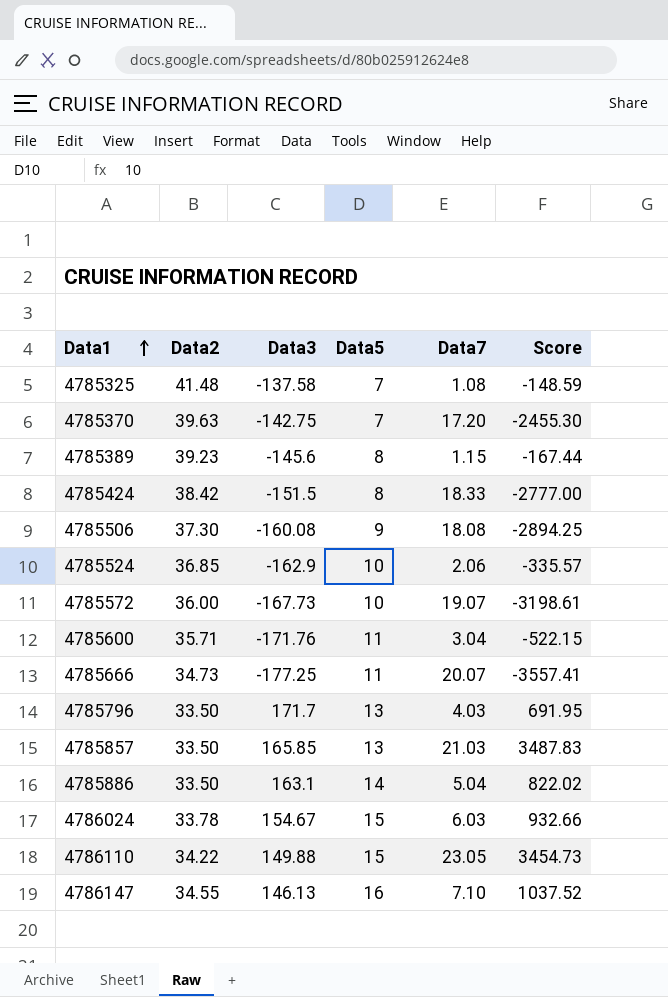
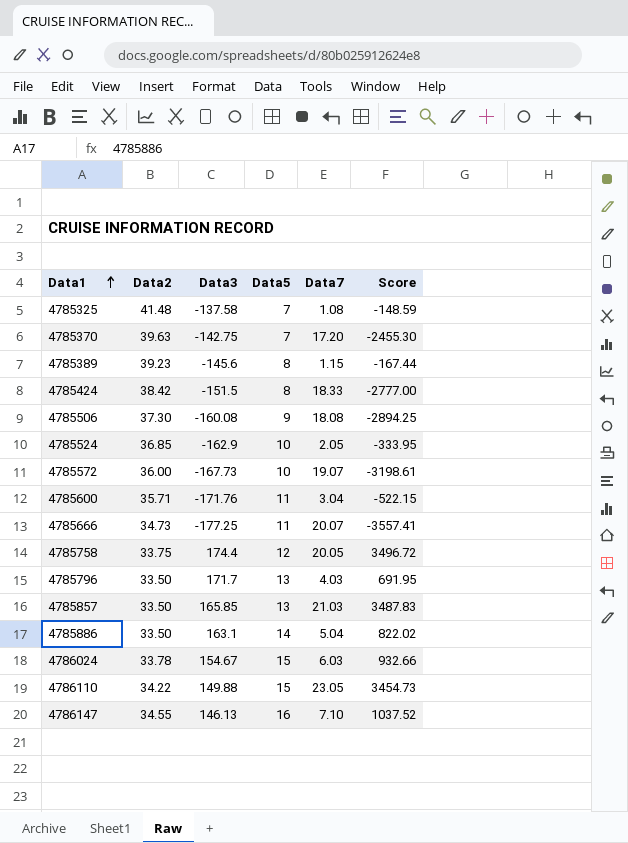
4785524 | Data7: 2.06 -> 2.05
4785524 | Score: -335.57 -> -333.95
row 4785758: none -> 33.75 | 174.4 | 12 | 20.05 | 3496.72

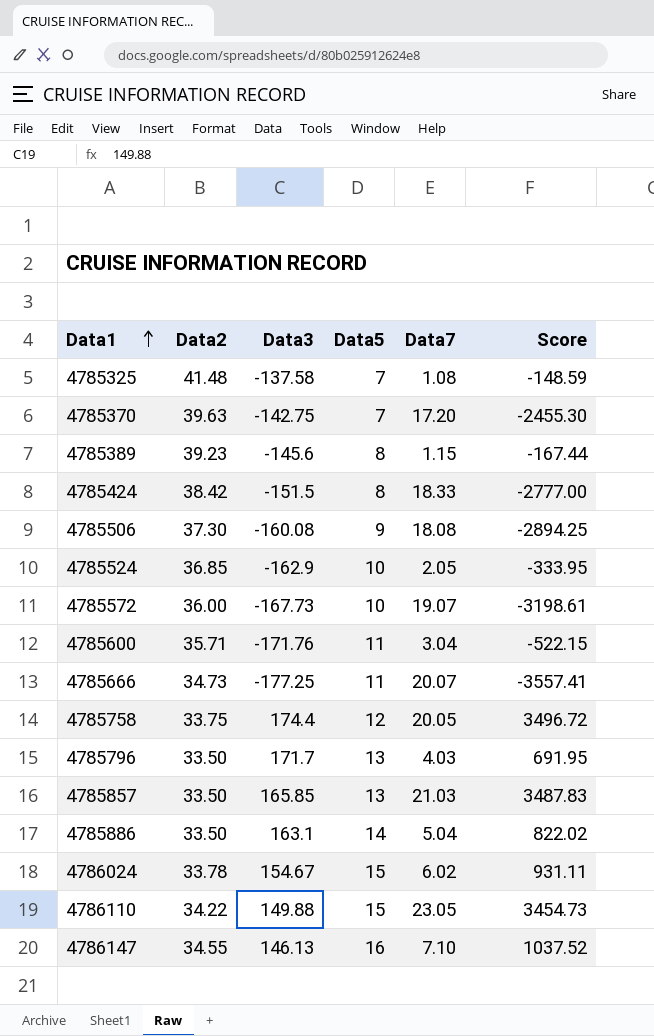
4786024 | Data7: 6.03 -> 6.02
4786024 | Score: 932.66 -> 931.11

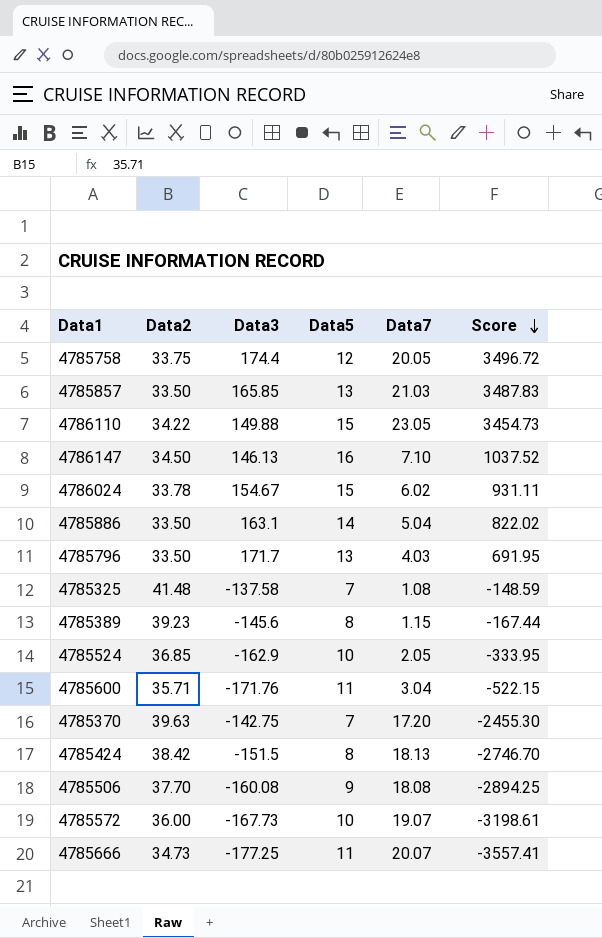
row order: Data1 ascending -> Score descending
4786147 | Data2: 34.55 -> 34.50
4785424 | Data7: 18.33 -> 18.13
4785424 | Score: -2777.00 -> -2746.70
4785506 | Data2: 37.30 -> 37.70

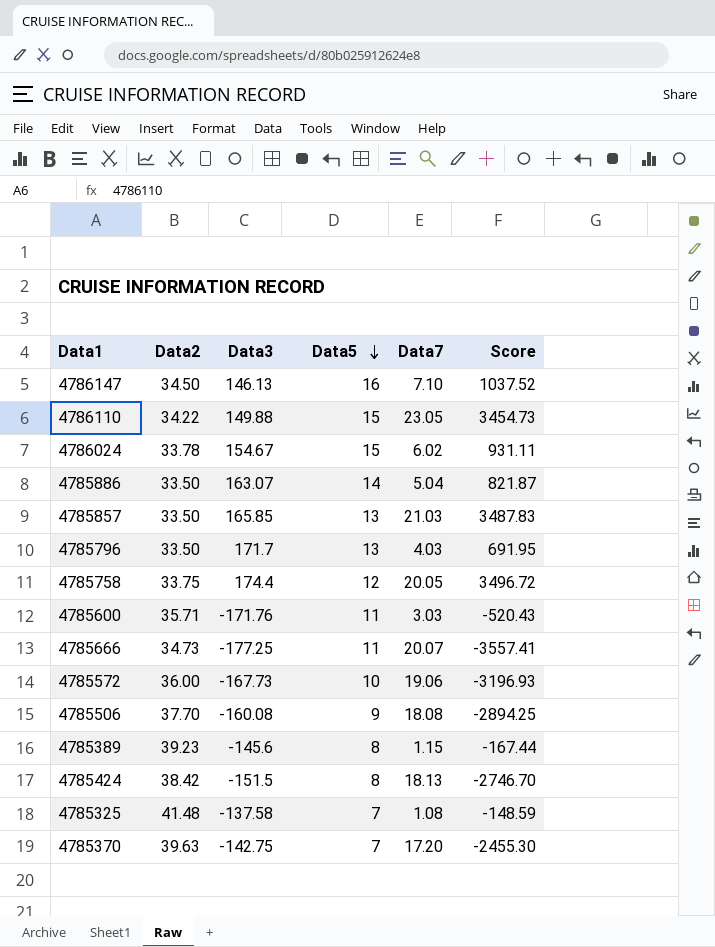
row order: Score descending -> Data5 descending
row 4785524: 36.85 | -162.9 | 10 | 2.05 | -333.95 -> none
4785886 | Data3: 163.1 -> 163.07
4785886 | Score: 822.02 -> 821.87
4785600 | Data7: 3.04 -> 3.03
4785600 | Score: -522.15 -> -520.43
4785572 | Data7: 19.07 -> 19.06
4785572 | Score: -3198.61 -> -3196.93

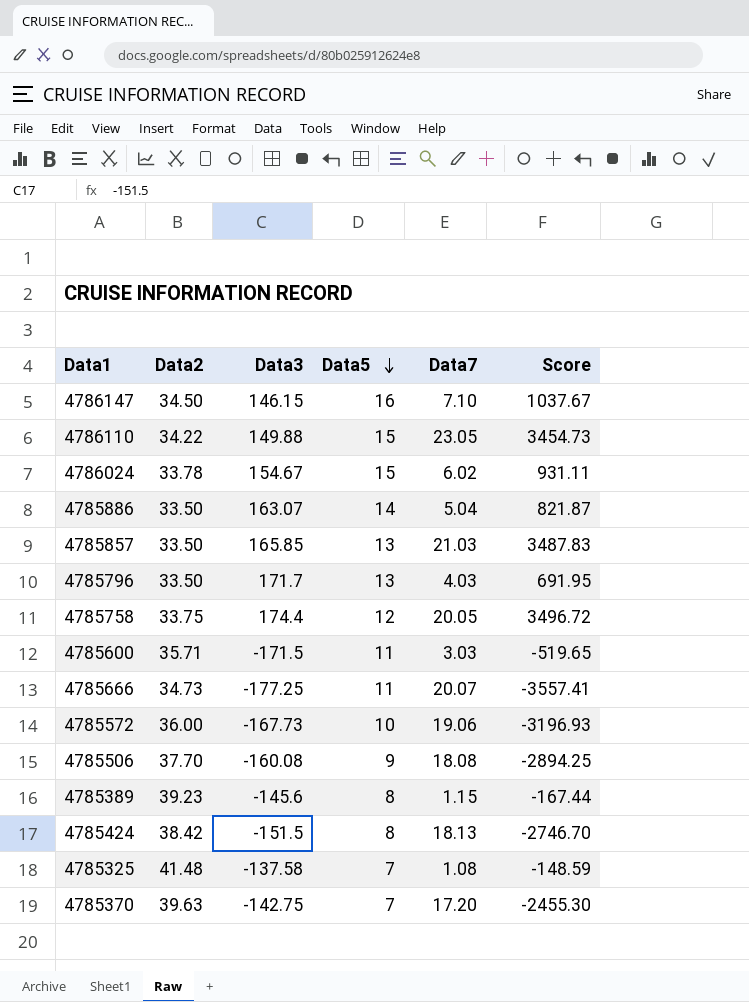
4786147 | Data3: 146.13 -> 146.15
4786147 | Score: 1037.52 -> 1037.67
4785600 | Data3: -171.76 -> -171.5
4785600 | Score: -520.43 -> -519.65

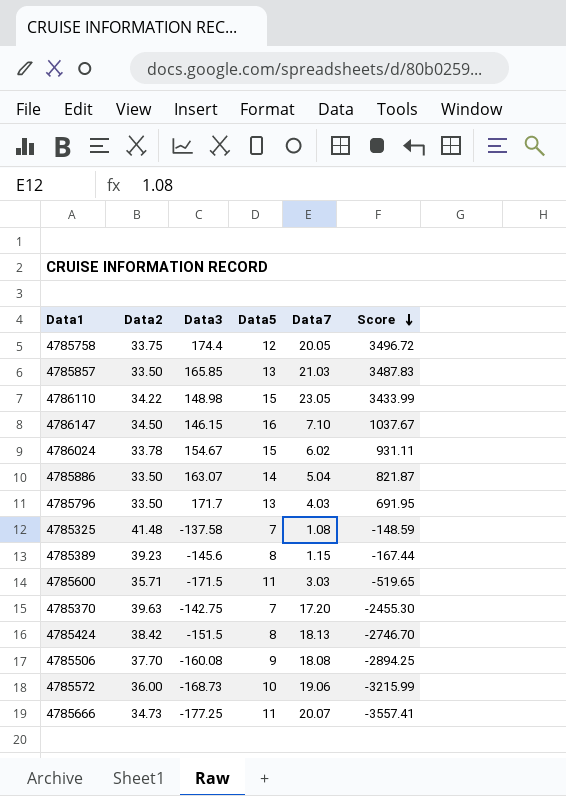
row order: Data5 descending -> Score descending
4786110 | Data3: 149.88 -> 148.98
4786110 | Score: 3454.73 -> 3433.99
4785572 | Data3: -167.73 -> -168.73
4785572 | Score: -3196.93 -> -3215.99

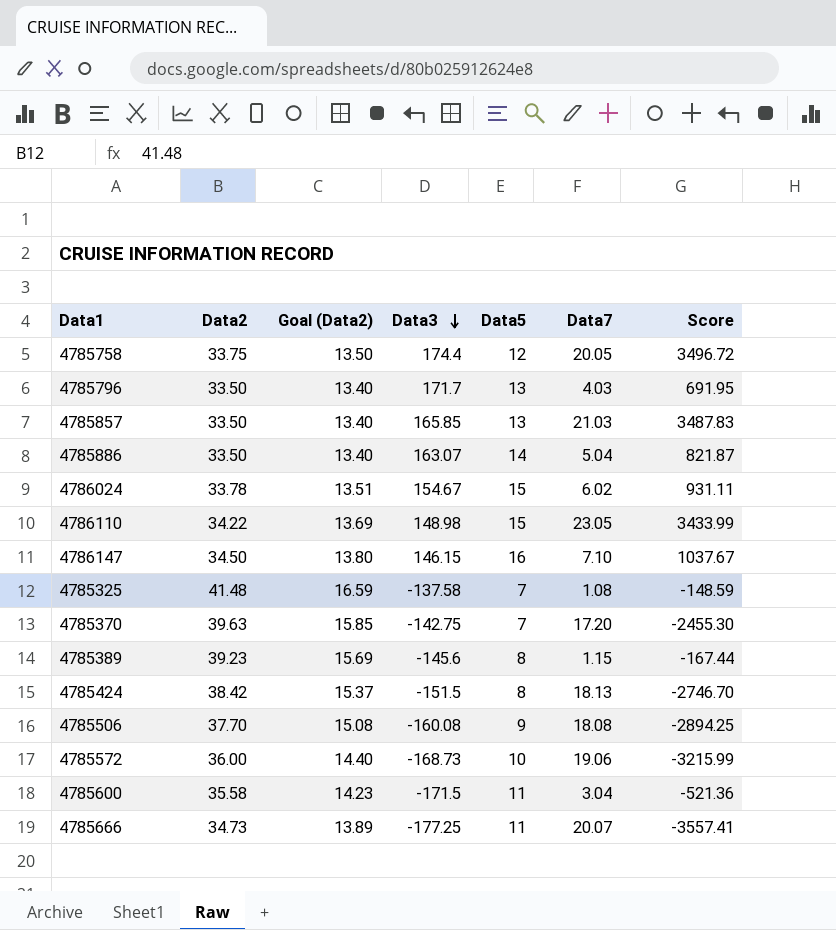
row order: Score descending -> Data3 descending
column Goal (Data2) | formula: none -> [Data2] * 0.4
4785600 | Data2: 35.71 -> 35.58
4785600 | Data7: 3.03 -> 3.04
4785600 | Score: -519.65 -> -521.36

